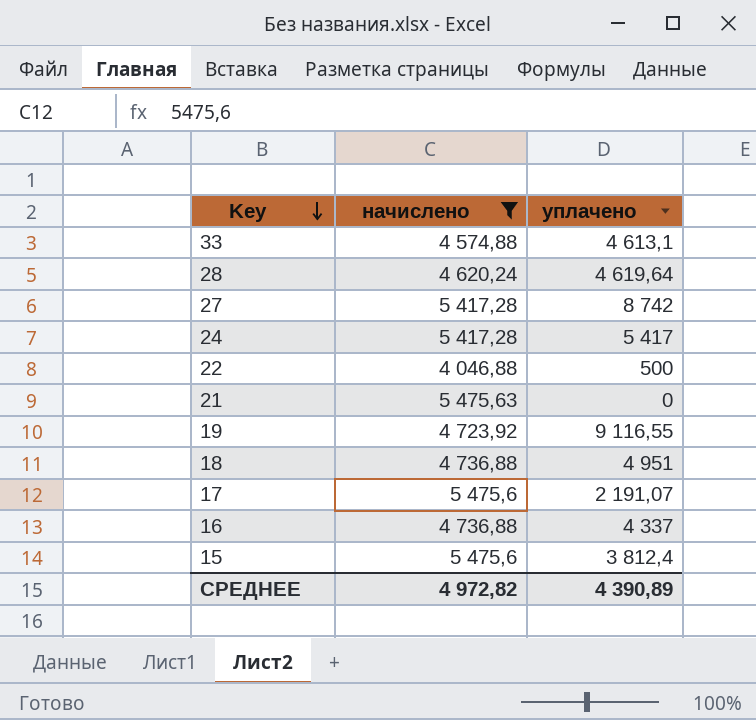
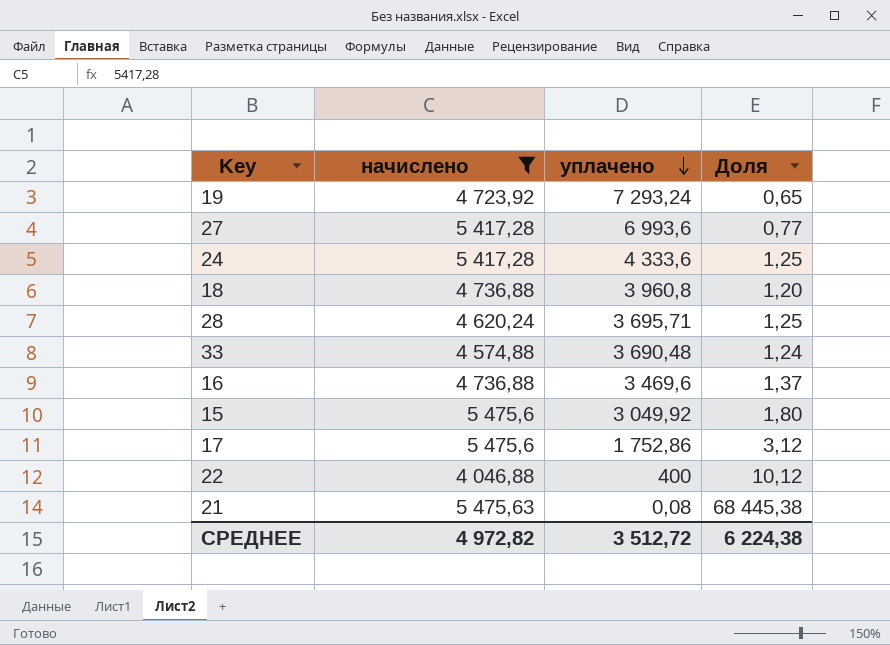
row order: Key descending -> уплачено descending
column Доля | formula: none -> [начислено] / [уплачено]
19 | уплачено: 9 116,55 -> 7 293,24
27 | уплачено: 8 742 -> 6 993,6
24 | уплачено: 5 417 -> 4 333,6
18 | уплачено: 4 951 -> 3 960,8
28 | уплачено: 4 619,64 -> 3 695,71
33 | уплачено: 4 613,1 -> 3 690,48
16 | уплачено: 4 337 -> 3 469,6
15 | уплачено: 3 812,4 -> 3 049,92
17 | уплачено: 2 191,07 -> 1 752,86
22 | уплачено: 500 -> 400
21 | уплачено: 0 -> 0,08
СРЕДНЕЕ | уплачено: 4 390,89 -> 3 512,72

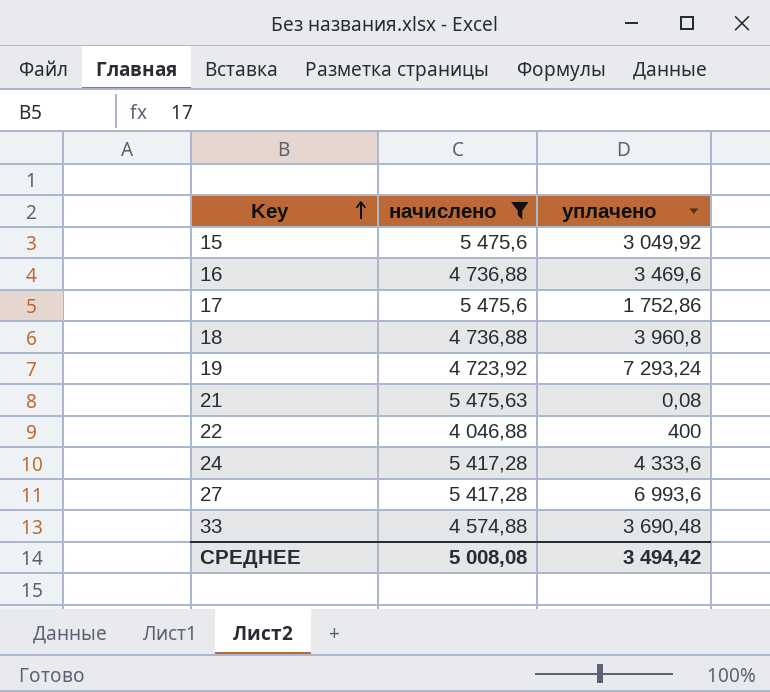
row order: уплачено descending -> Key ascending
column Доля | formula: [начислено] / [уплачено] -> none
row 28: 4 620,24 | 3 695,71 | 1,25 -> none
СРЕДНЕЕ | начислено: 4 972,82 -> 5 008,08
СРЕДНЕЕ | уплачено: 3 512,72 -> 3 494,42

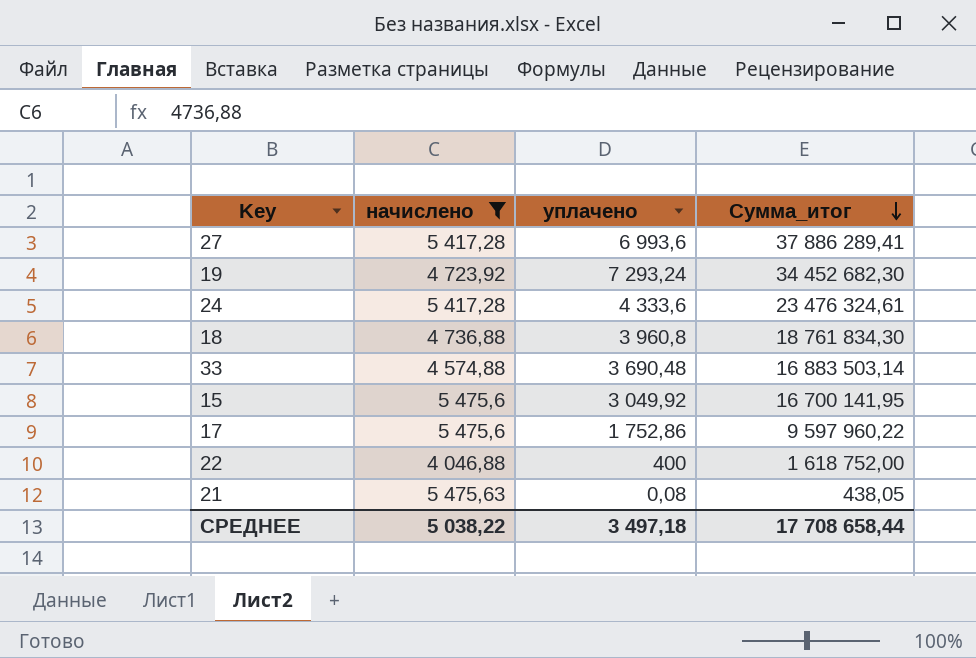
row order: Key ascending -> Сумма_итог descending
column Сумма_итог | formula: none -> [начислено] * [уплачено]
row 16: 4 736,88 | 3 469,6 -> none
СРЕДНЕЕ | начислено: 5 008,08 -> 5 038,22
СРЕДНЕЕ | уплачено: 3 494,42 -> 3 497,18

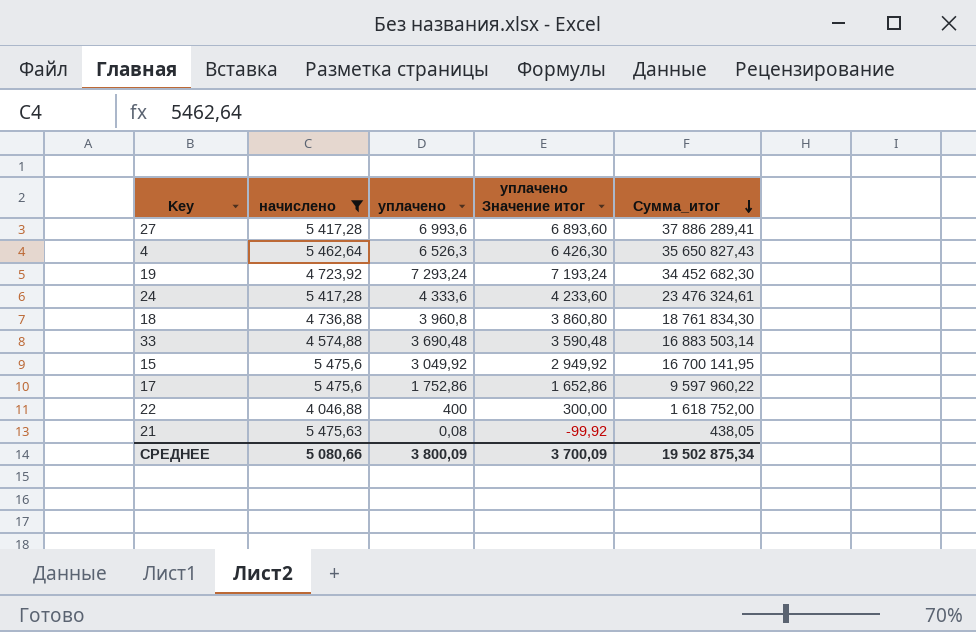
column уплачено Значение итог | formula: none -> [уплачено] - 100
row 4: none -> 5 462,64 | 6 526,3 | 6 426,30 | 35 650 827,43
СРЕДНЕЕ | начислено: 5 038,22 -> 5 080,66
СРЕДНЕЕ | уплачено: 3 497,18 -> 3 800,09
СРЕДНЕЕ | Сумма_итог: 17 708 658,44 -> 19 502 875,34

